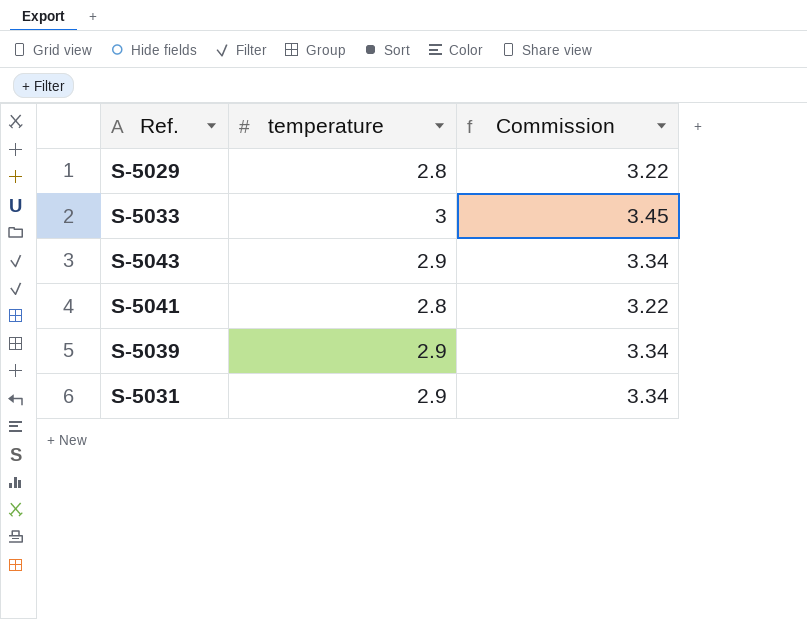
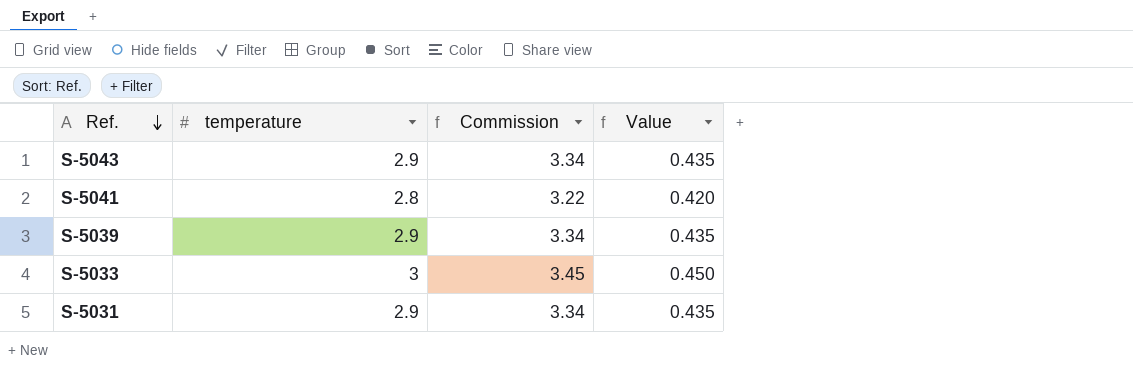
row order: none -> Ref. descending
column Value | formula: none -> [temperature] * 0.15
row S-5029: 2.8 | 3.22 -> none

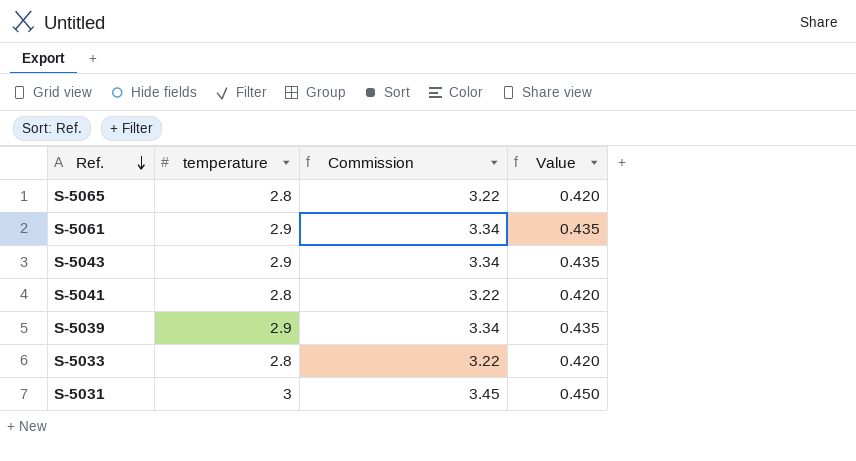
row S-5065: none -> 2.8 | 3.22 | 0.420
row S-5061: none -> 2.9 | 3.34 | 0.435
S-5033 | temperature: 3 -> 2.8
S-5033 | Commission: 3.45 -> 3.22
S-5033 | Value: 0.450 -> 0.420
S-5031 | temperature: 2.9 -> 3
S-5031 | Commission: 3.34 -> 3.45
S-5031 | Value: 0.435 -> 0.450

